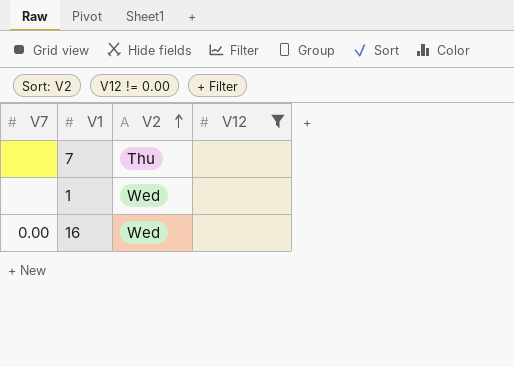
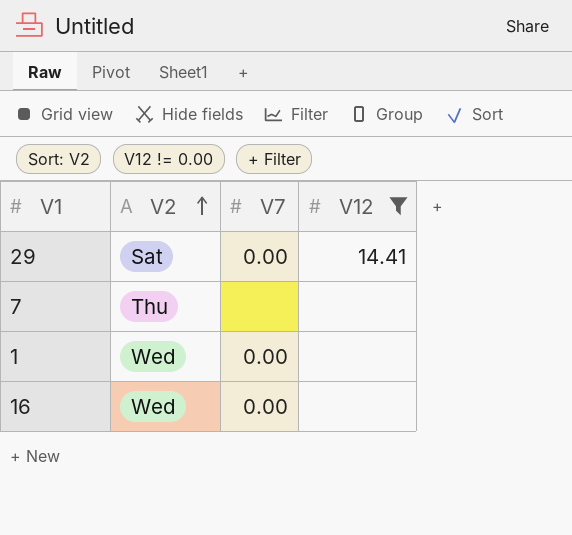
column V7 | position: 1 -> 3
row 29: none -> Sat | 0.00 | 14.41
1 | V7: none -> 0.00

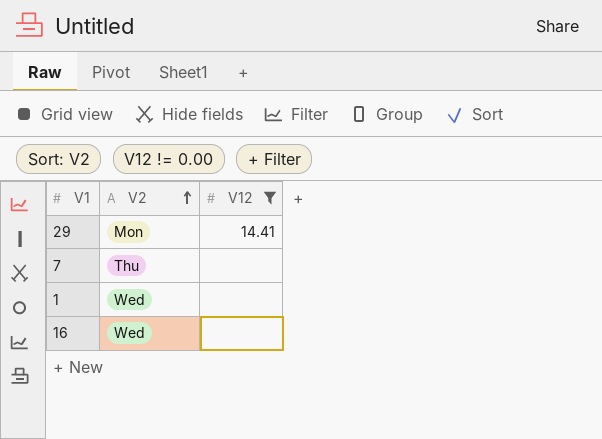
column V7 | position: 3 -> none
29 | V2: Sat -> Mon

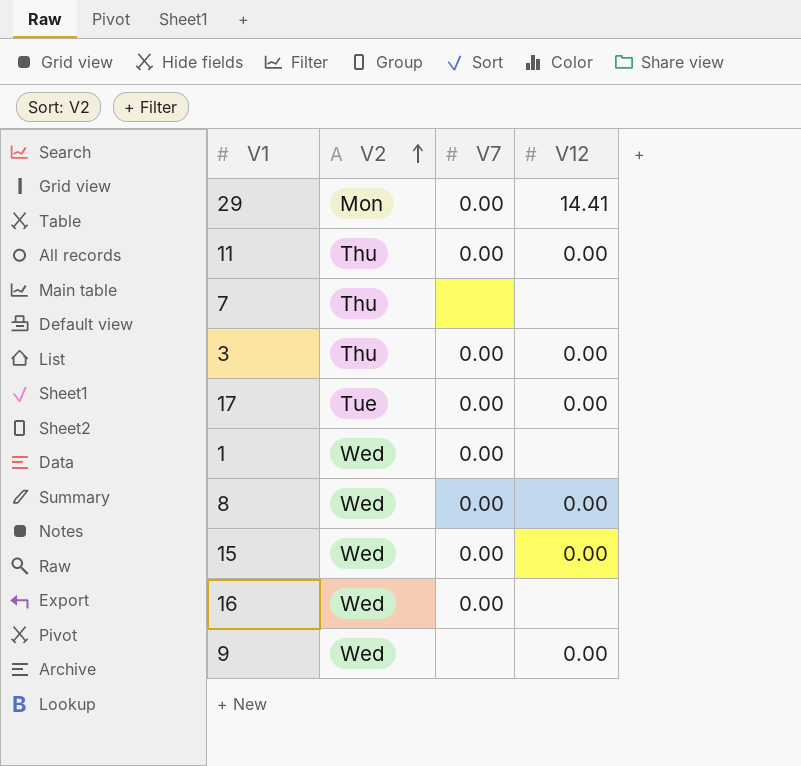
filter: V12 != 0.00 -> none
column V7 | position: none -> 3

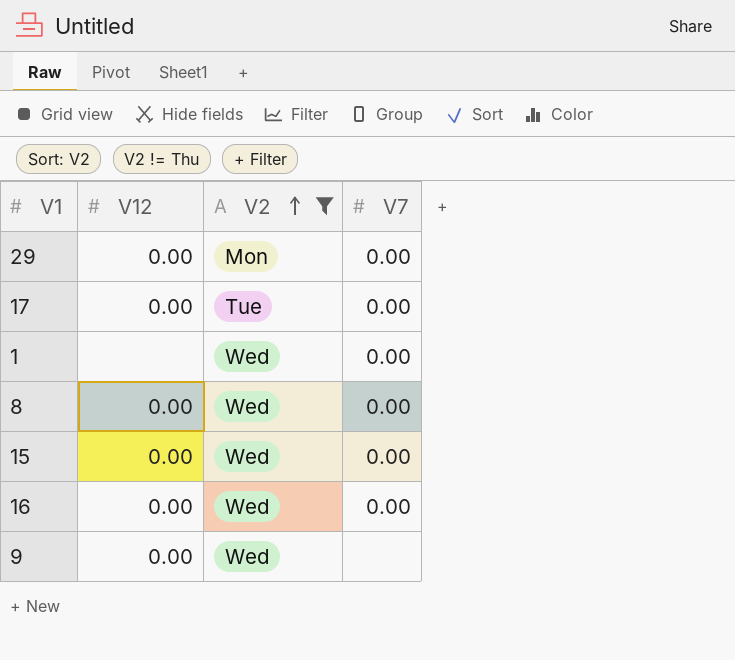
filter: none -> V2 != Thu
column V12 | position: 4 -> 2
29 | V12: 14.41 -> 0.00
16 | V12: none -> 0.00

